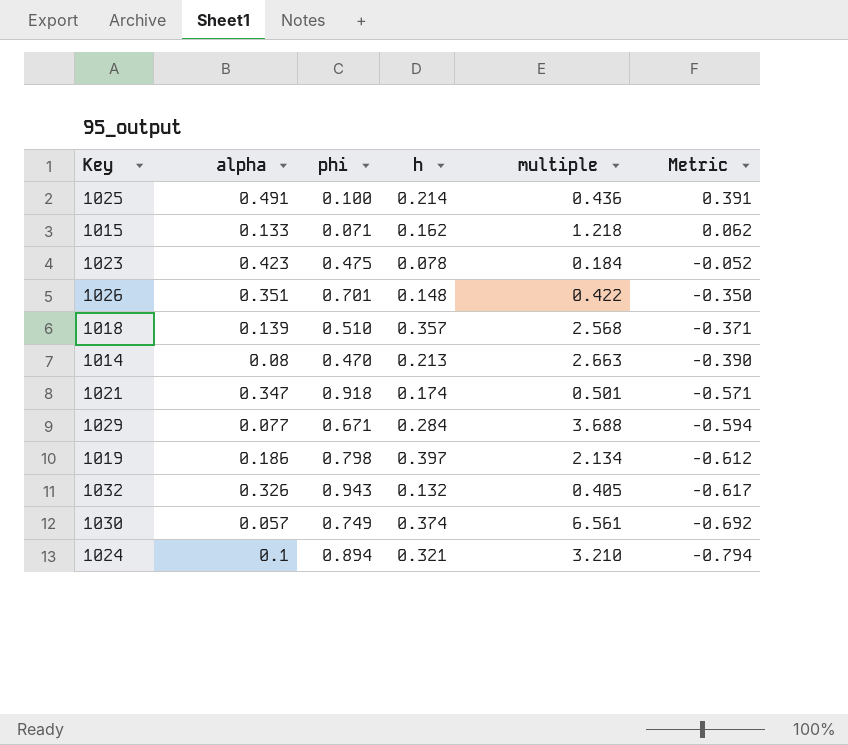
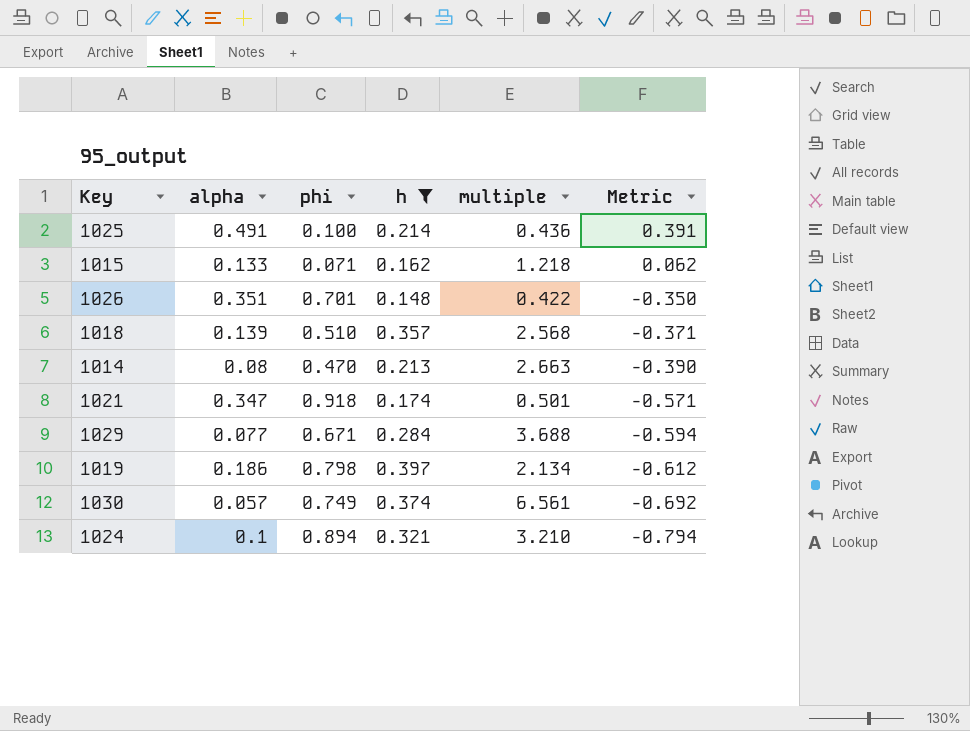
filter: none -> h >= 0.148

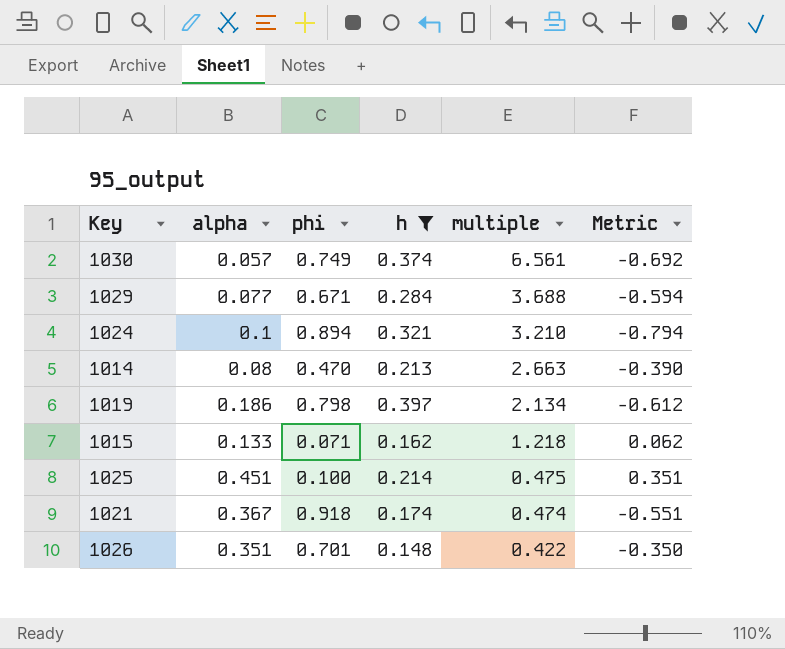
row order: Metric descending -> multiple descending
row 1018: 0.139 | 0.510 | 0.357 | 2.568 | -0.371 -> none
1025 | alpha: 0.491 -> 0.451
1025 | multiple: 0.436 -> 0.475
1025 | Metric: 0.391 -> 0.351
1021 | alpha: 0.347 -> 0.367
1021 | multiple: 0.501 -> 0.474
1021 | Metric: -0.571 -> -0.551

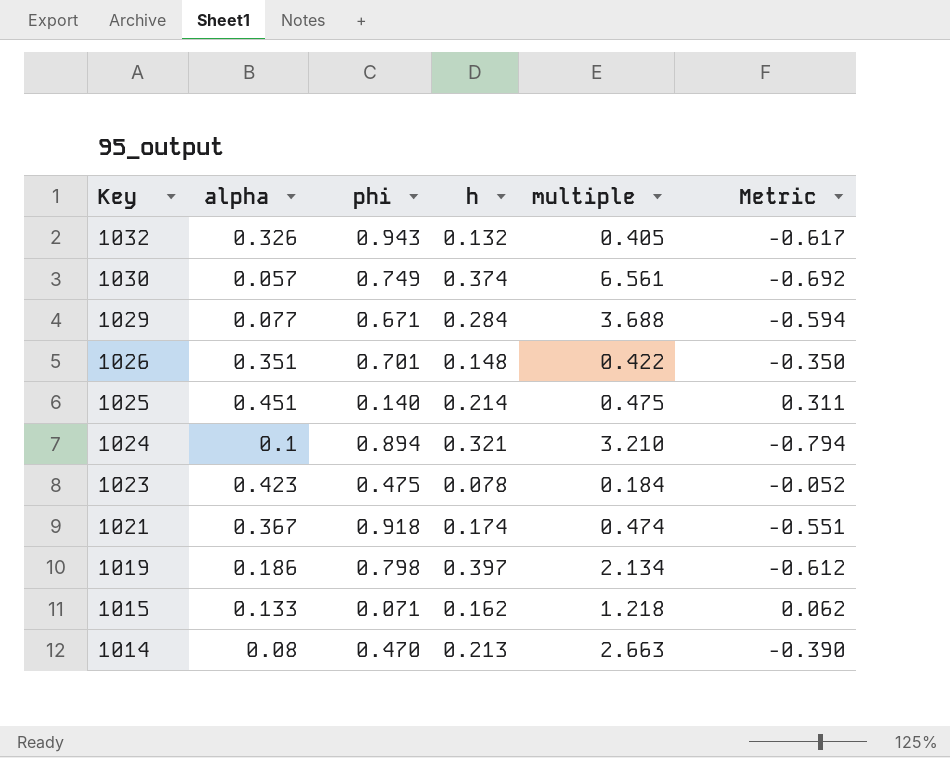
filter: h >= 0.148 -> none
row order: multiple descending -> Key descending
1025 | phi: 0.100 -> 0.140
1025 | Metric: 0.351 -> 0.311

